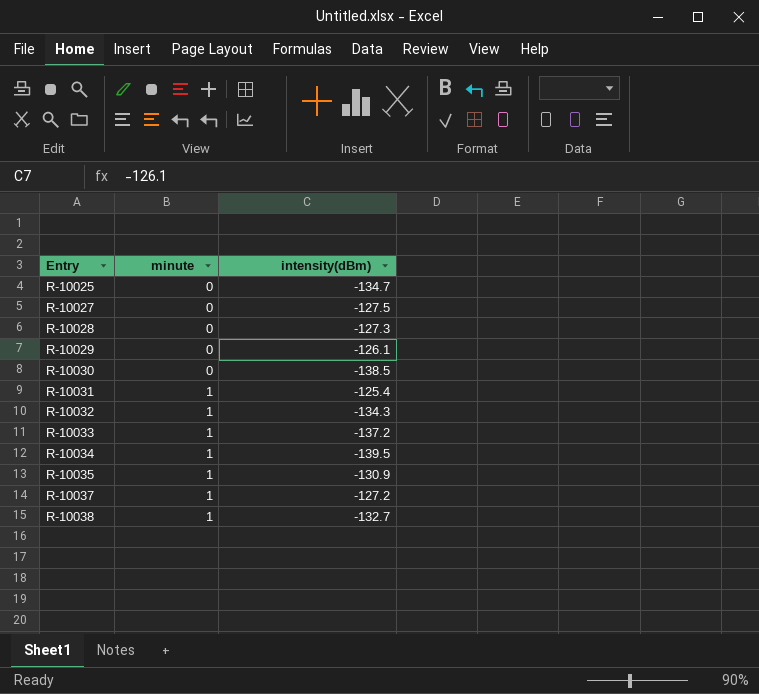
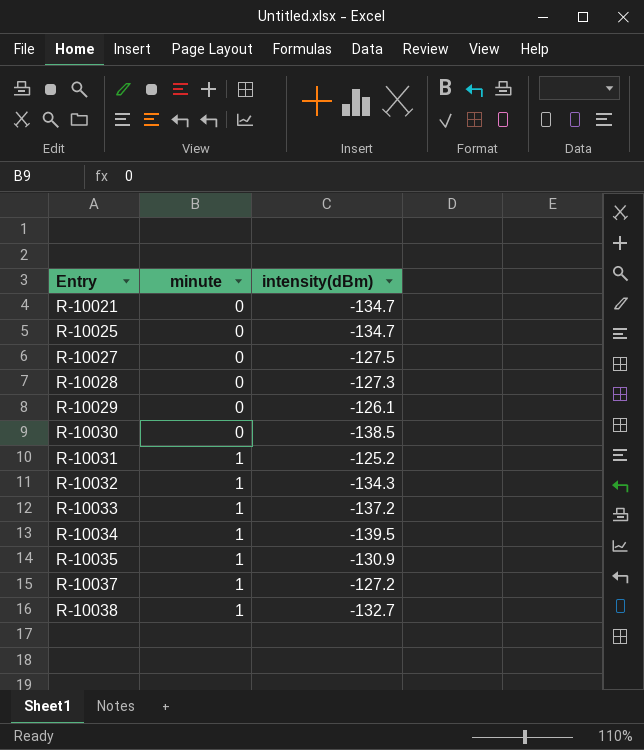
row R-10021: none -> 0 | -134.7
R-10031 | intensity(dBm): -125.4 -> -125.2

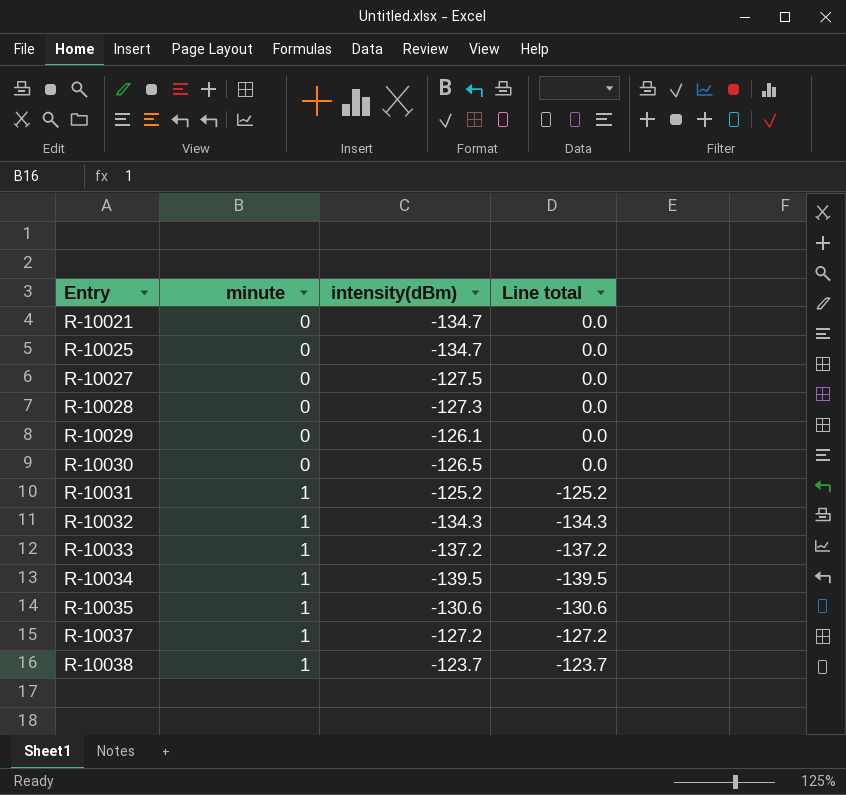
column Line total | formula: none -> [minute] * [intensity(dBm)]
R-10030 | intensity(dBm): -138.5 -> -126.5
R-10035 | intensity(dBm): -130.9 -> -130.6
R-10038 | intensity(dBm): -132.7 -> -123.7

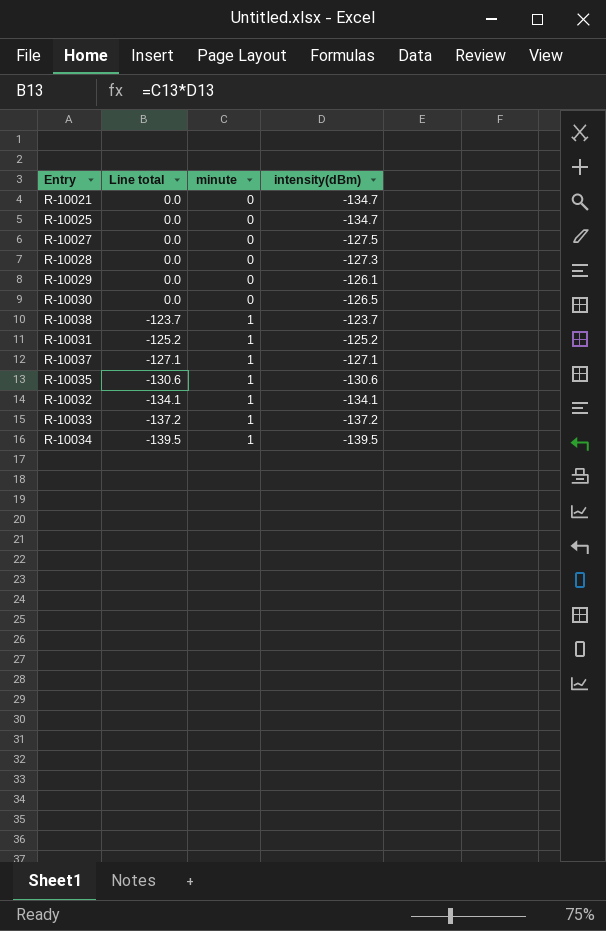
row order: Entry ascending -> Line total descending
column Line total | position: 4 -> 2
R-10037 | Line total: -127.2 -> -127.1
R-10037 | intensity(dBm): -127.2 -> -127.1
R-10032 | Line total: -134.3 -> -134.1
R-10032 | intensity(dBm): -134.3 -> -134.1

